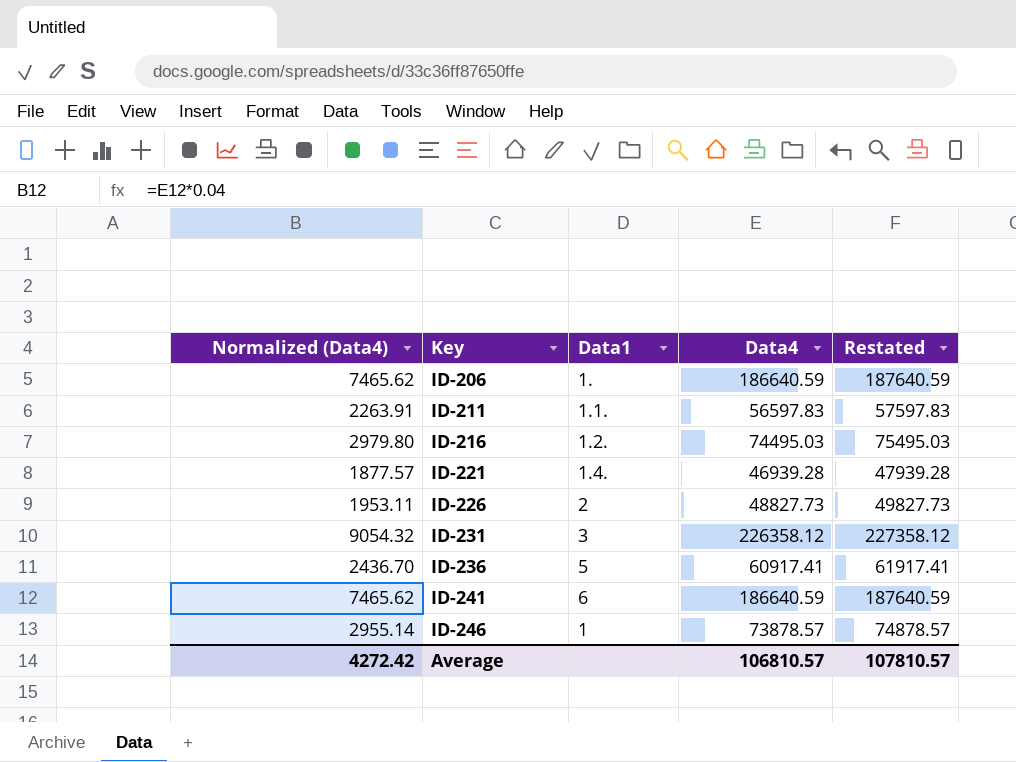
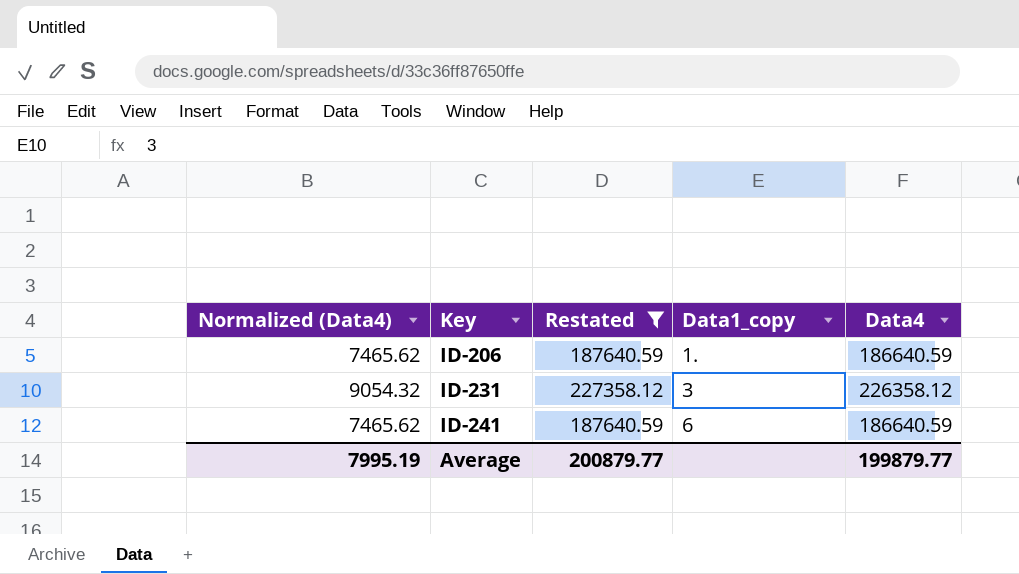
filter: none -> Restated >= 187640.59
column Restated | position: 5 -> 3
column name: Data1 -> Data1_copy
Average | Normalized (Data4): 4272.42 -> 7995.19
Average | Restated: 107810.57 -> 200879.77
Average | Data4: 106810.57 -> 199879.77

